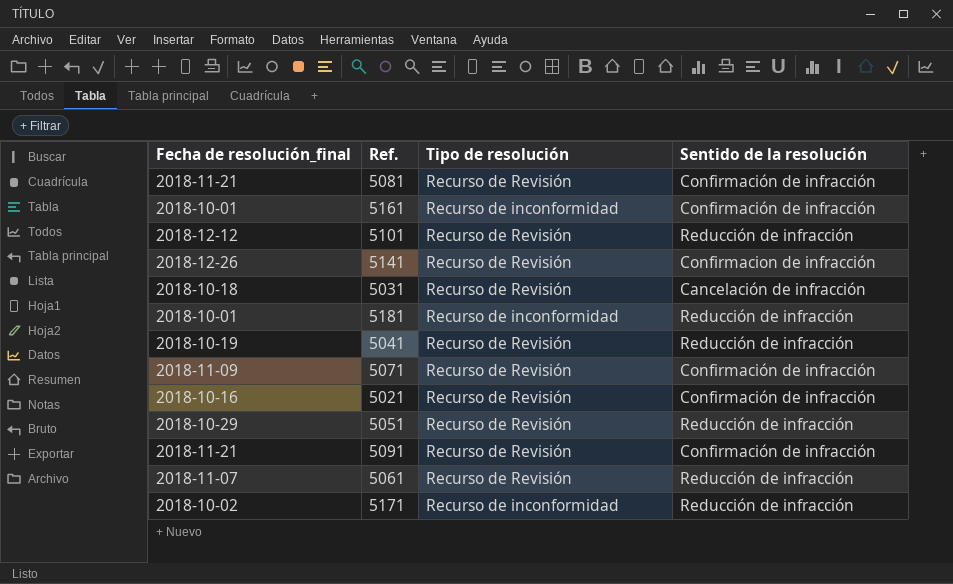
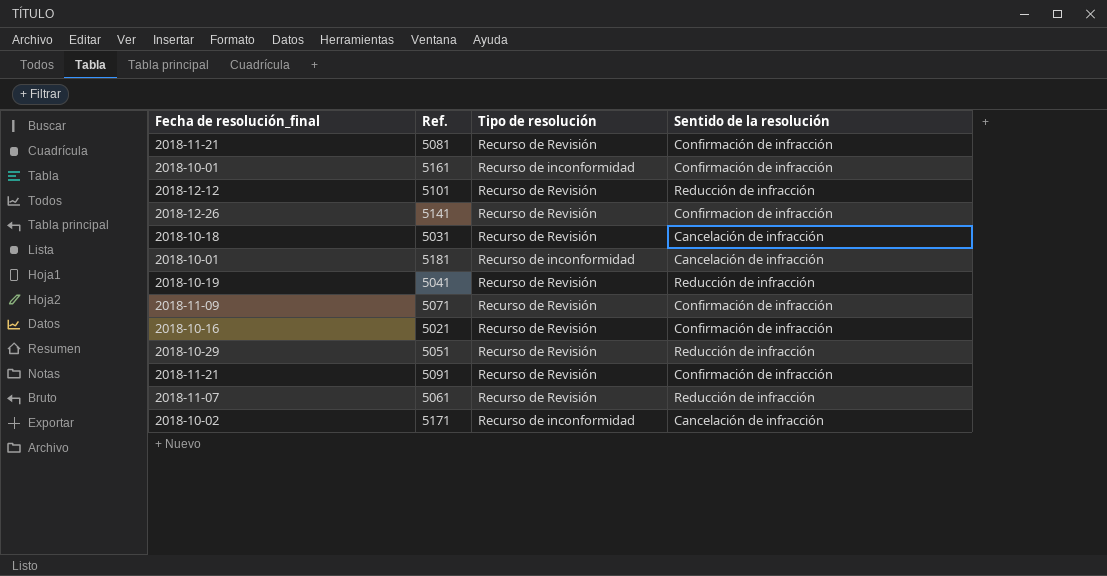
5181 | Sentido de la resolución: Reducción de infracción -> Cancelación de infracción
5171 | Sentido de la resolución: Reducción de infracción -> Cancelación de infracción

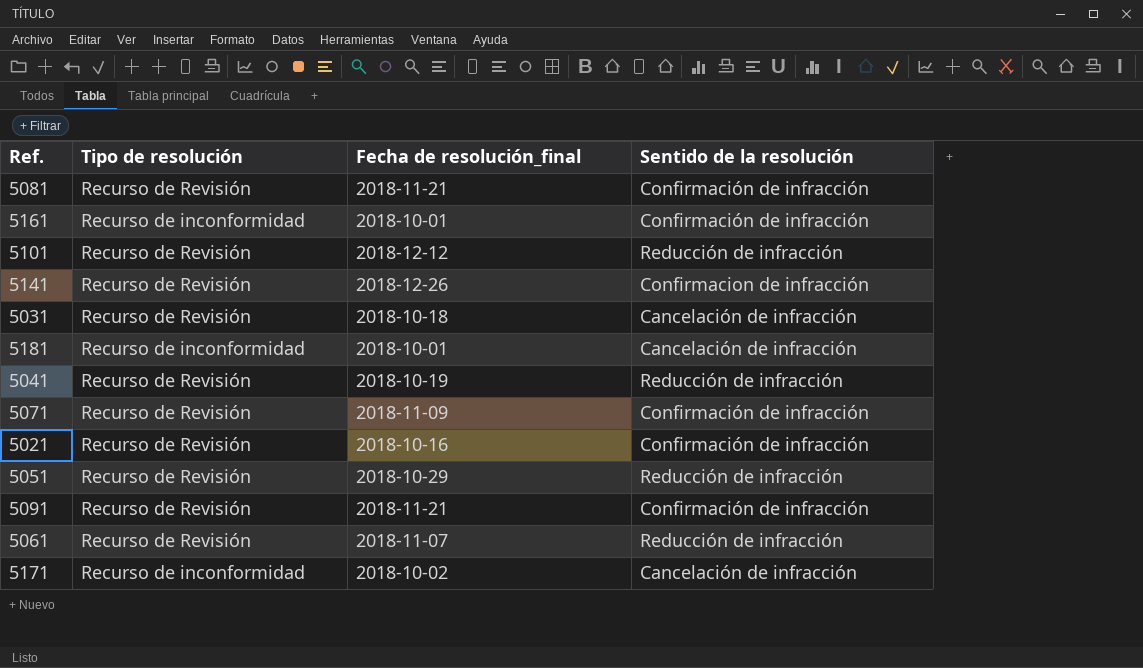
column Fecha de resolución_final | position: 1 -> 3

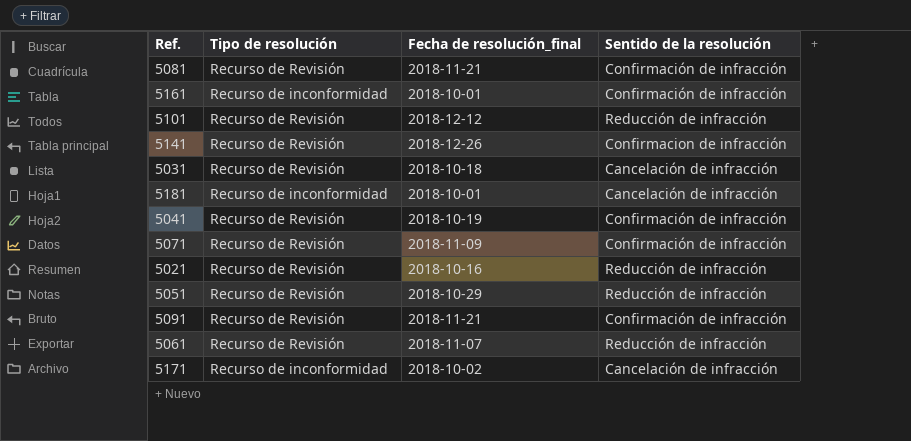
5041 | Sentido de la resolución: Reducción de infracción -> Confirmación de infracción
5021 | Sentido de la resolución: Confirmación de infracción -> Reducción de infracción

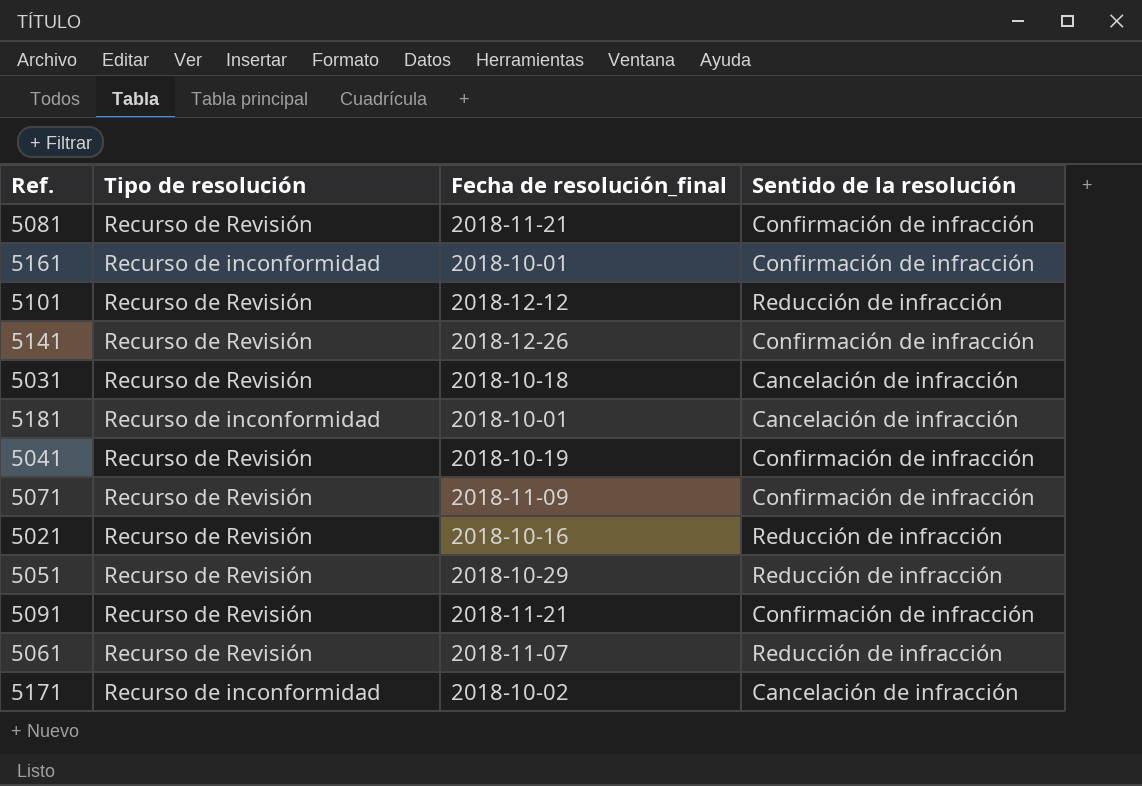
5141 | Sentido de la resolución: Confirmacion de infracción -> Confirmación de infracción

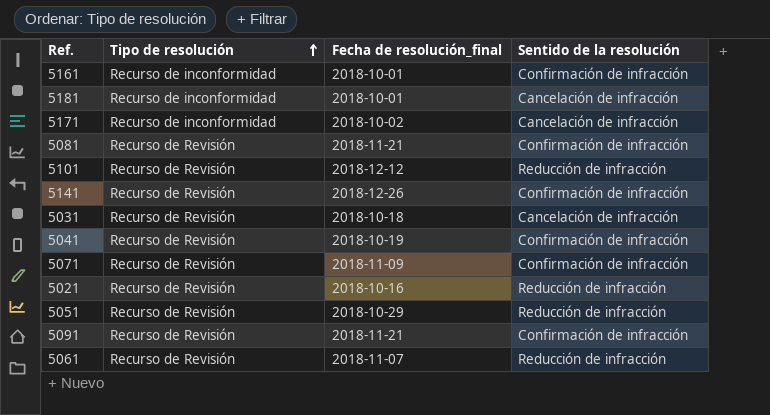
row order: none -> Tipo de resolución ascending

